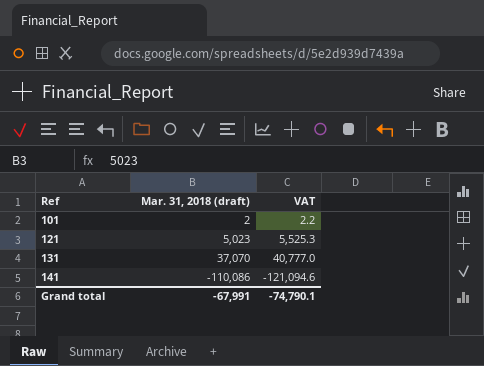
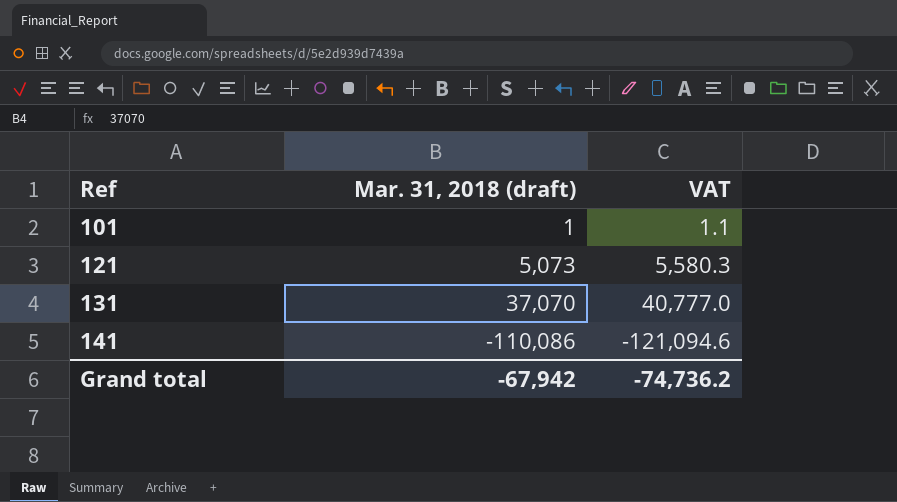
101 | Mar. 31, 2018 (draft): 2 -> 1
101 | VAT: 2.2 -> 1.1
121 | Mar. 31, 2018 (draft): 5,023 -> 5,073
121 | VAT: 5,525.3 -> 5,580.3
Grand total | Mar. 31, 2018 (draft): -67,991 -> -67,942
Grand total | VAT: -74,790.1 -> -74,736.2

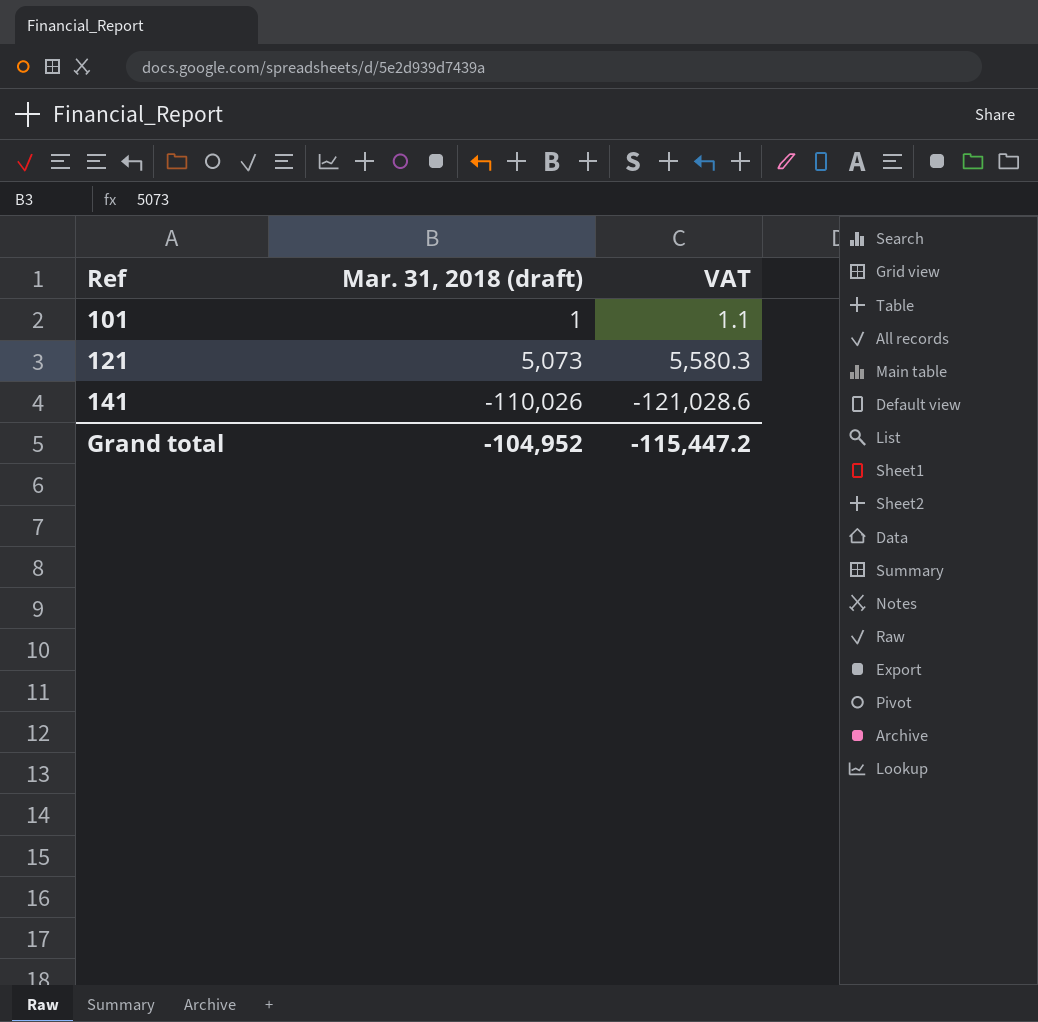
row 131: 37,070 | 40,777.0 -> none
141 | Mar. 31, 2018 (draft): -110,086 -> -110,026
141 | VAT: -121,094.6 -> -121,028.6
Grand total | Mar. 31, 2018 (draft): -67,942 -> -104,952
Grand total | VAT: -74,736.2 -> -115,447.2

